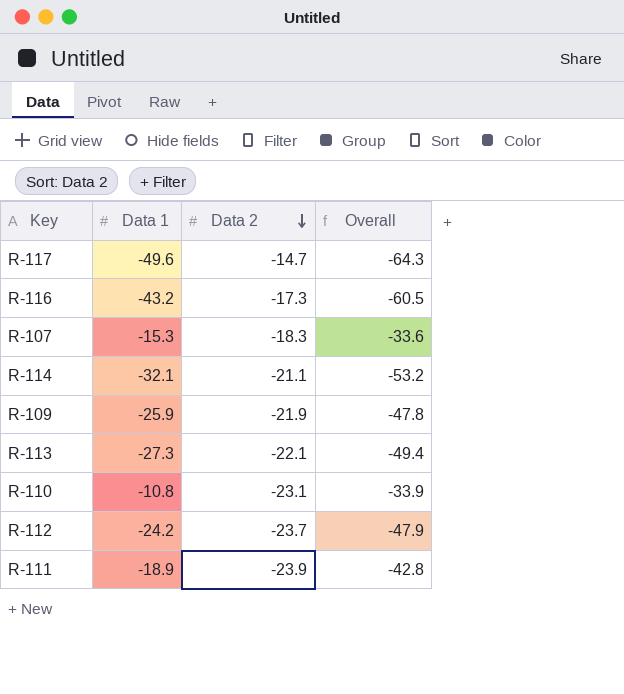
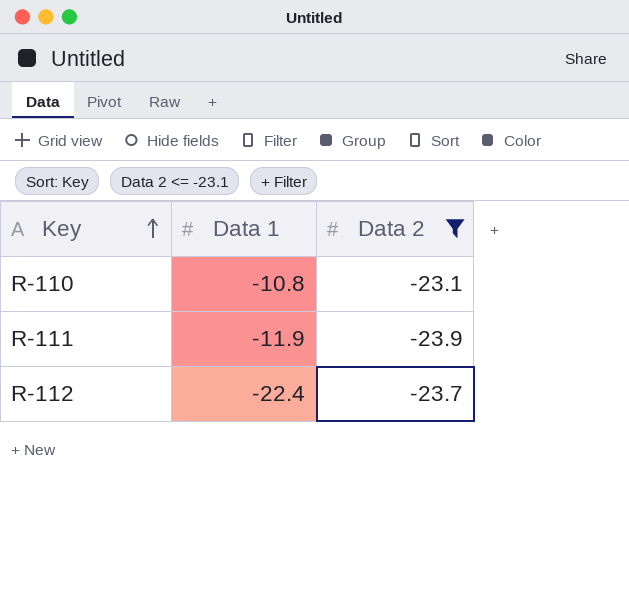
filter: none -> Data 2 <= -23.1
row order: Data 2 descending -> Key ascending
column Overall | formula: [Data 1] + [Data 2] -> none
R-111 | Data 1: -18.9 -> -11.9
R-112 | Data 1: -24.2 -> -22.4

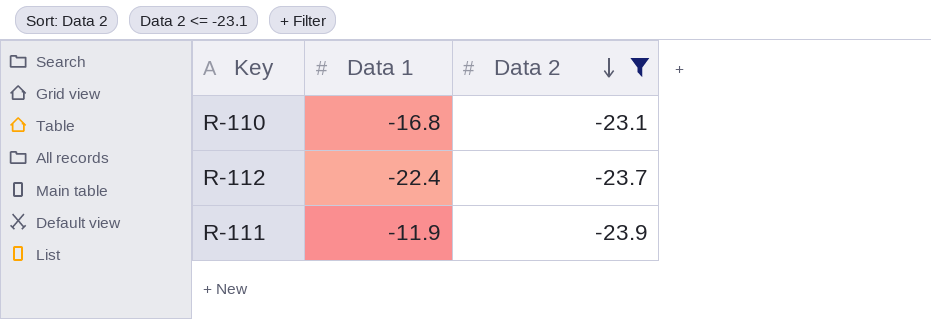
row order: Key ascending -> Data 2 descending
R-110 | Data 1: -10.8 -> -16.8

